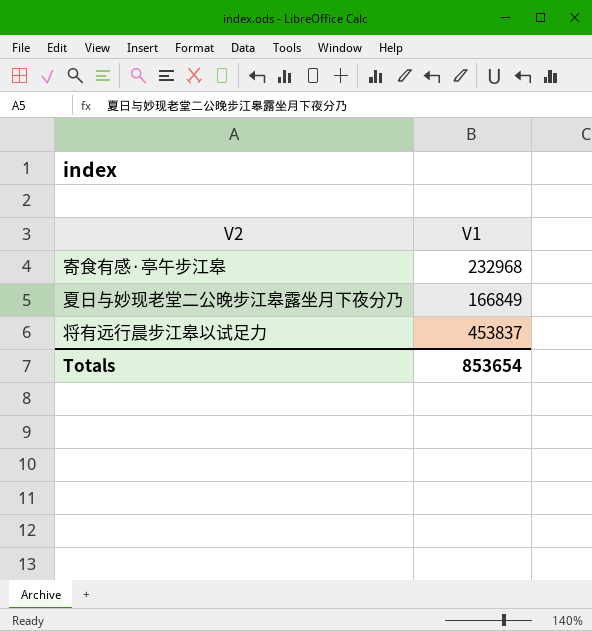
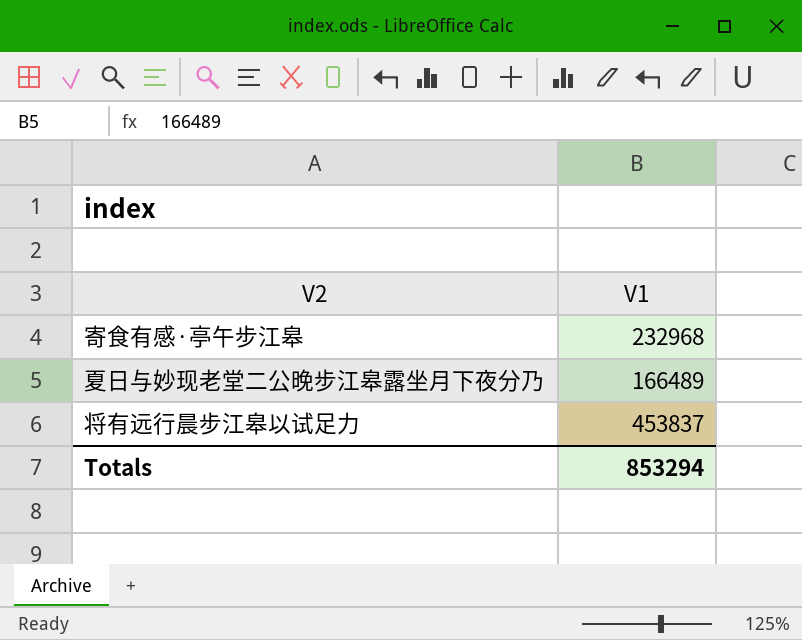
夏日与妙现老堂二公晚步江皋露坐月下夜分乃 | V1: 166849 -> 166489
Totals | V1: 853654 -> 853294

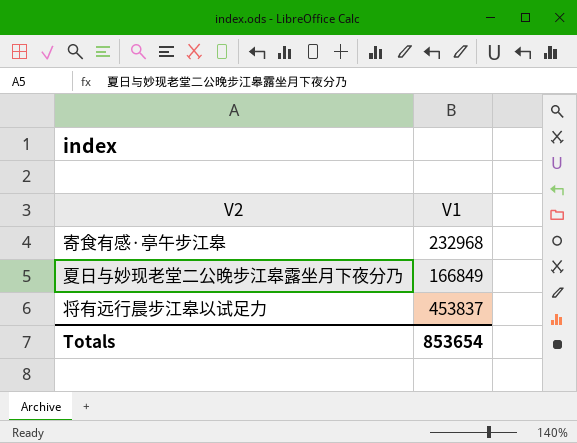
夏日与妙现老堂二公晚步江皋露坐月下夜分乃 | V1: 166489 -> 166849
Totals | V1: 853294 -> 853654

